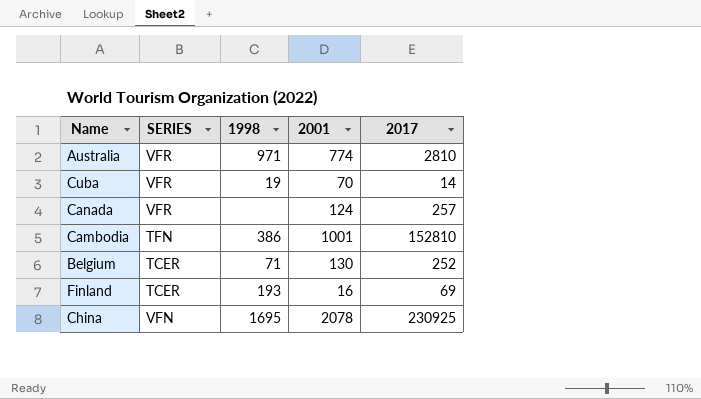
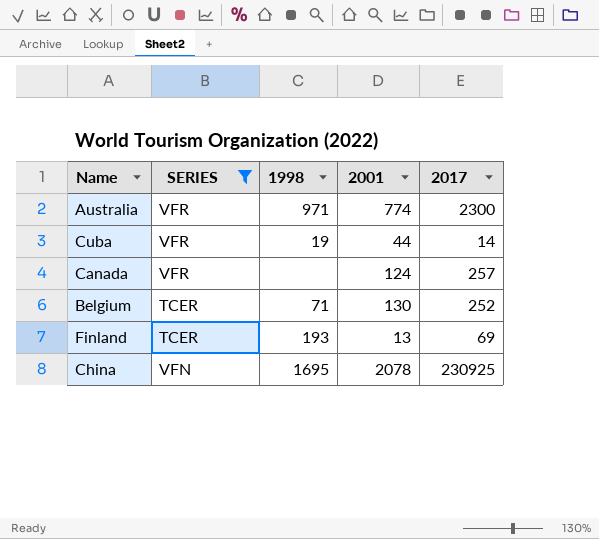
filter: none -> SERIES != TFN
Australia | 2017: 2810 -> 2300
Cuba | 2001: 70 -> 44
Finland | 2001: 16 -> 13

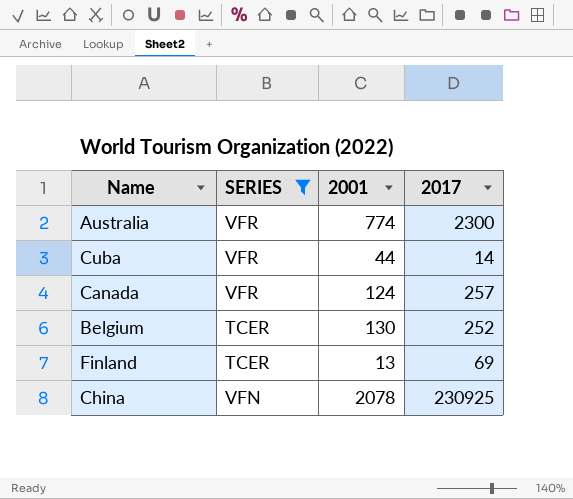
column 1998 | position: 3 -> none

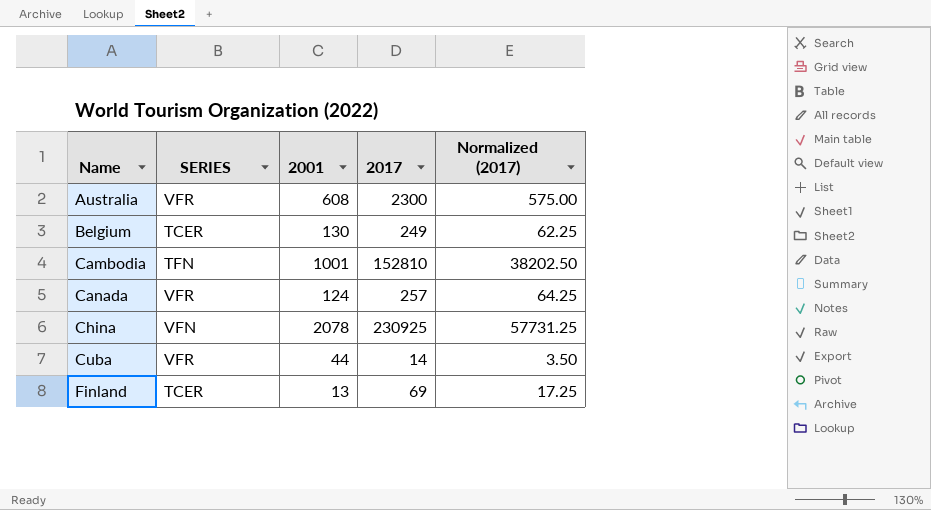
filter: SERIES != TFN -> none
row order: none -> Name ascending
column Normalized (2017) | formula: none -> [2017] * 0.25
Australia | 2001: 774 -> 608
Belgium | 2017: 252 -> 249

